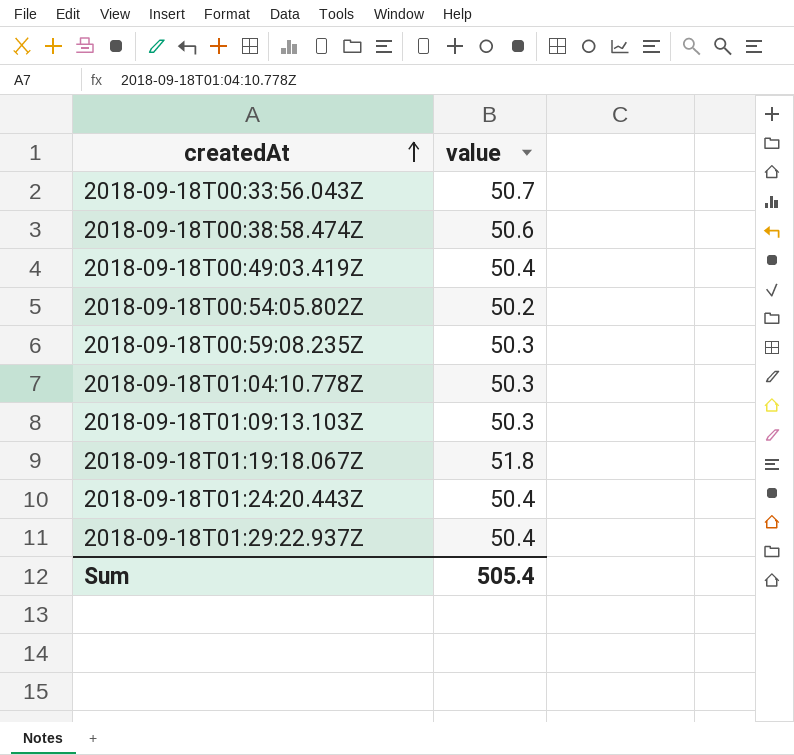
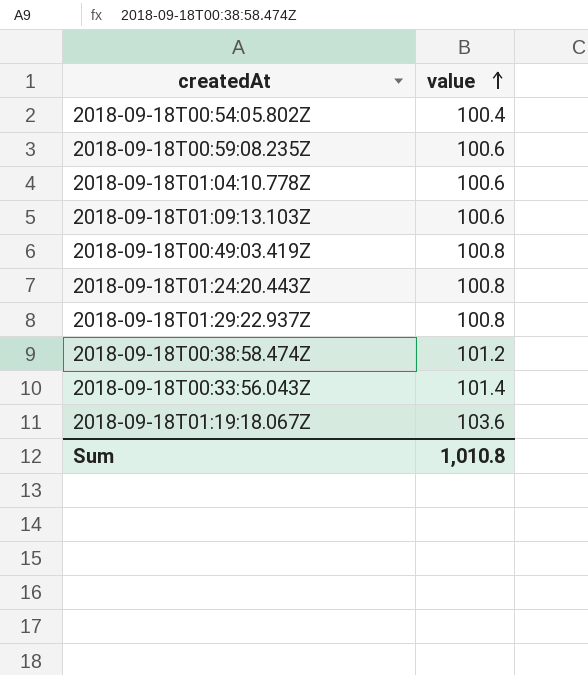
row order: createdAt ascending -> value ascending
2018-09-18T00:54:05.802Z | value: 50.2 -> 100.4
2018-09-18T00:59:08.235Z | value: 50.3 -> 100.6
2018-09-18T01:04:10.778Z | value: 50.3 -> 100.6
2018-09-18T01:09:13.103Z | value: 50.3 -> 100.6
2018-09-18T00:49:03.419Z | value: 50.4 -> 100.8
2018-09-18T01:24:20.443Z | value: 50.4 -> 100.8
2018-09-18T01:29:22.937Z | value: 50.4 -> 100.8
2018-09-18T00:38:58.474Z | value: 50.6 -> 101.2
2018-09-18T00:33:56.043Z | value: 50.7 -> 101.4
2018-09-18T01:19:18.067Z | value: 51.8 -> 103.6
Sum | value: 505.4 -> 1,010.8

